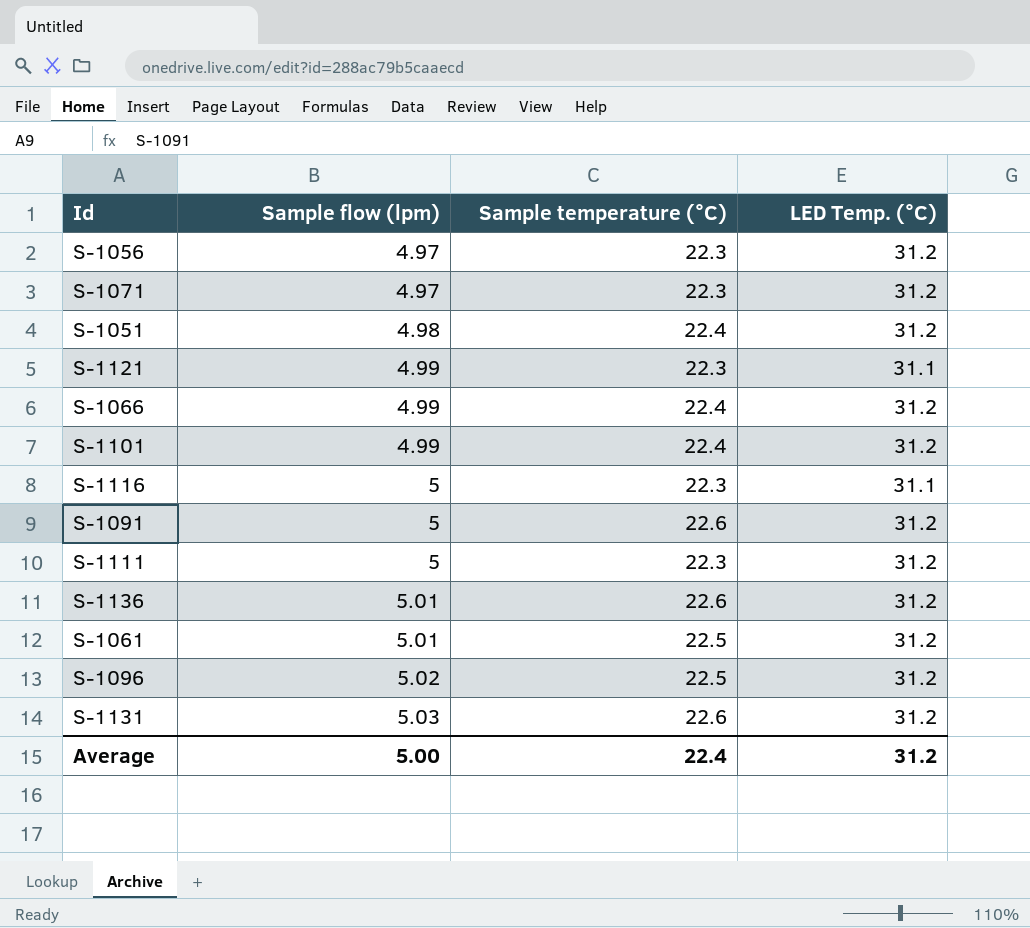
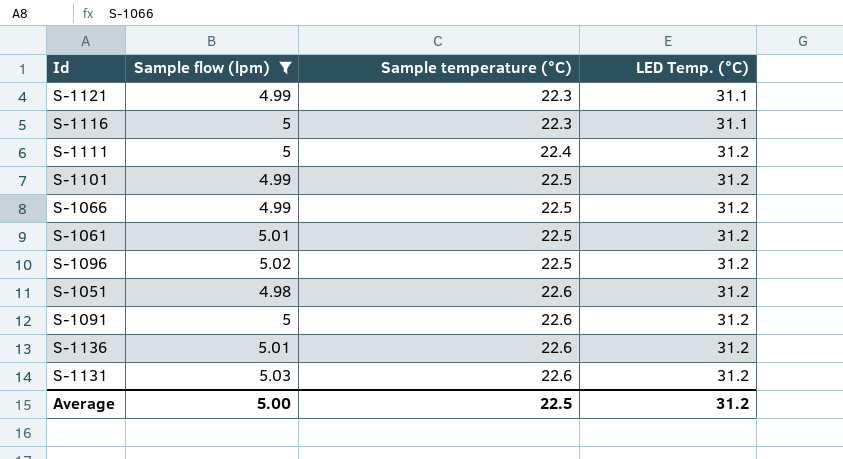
filter: none -> Sample flow (lpm) != 4.97
row order: Sample flow (lpm) ascending -> Sample temperature (°C) ascending
S-1111 | Sample temperature (°C): 22.3 -> 22.4
S-1101 | Sample temperature (°C): 22.4 -> 22.5
S-1066 | Sample temperature (°C): 22.4 -> 22.5
S-1051 | Sample temperature (°C): 22.4 -> 22.6
Average | Sample temperature (°C): 22.4 -> 22.5

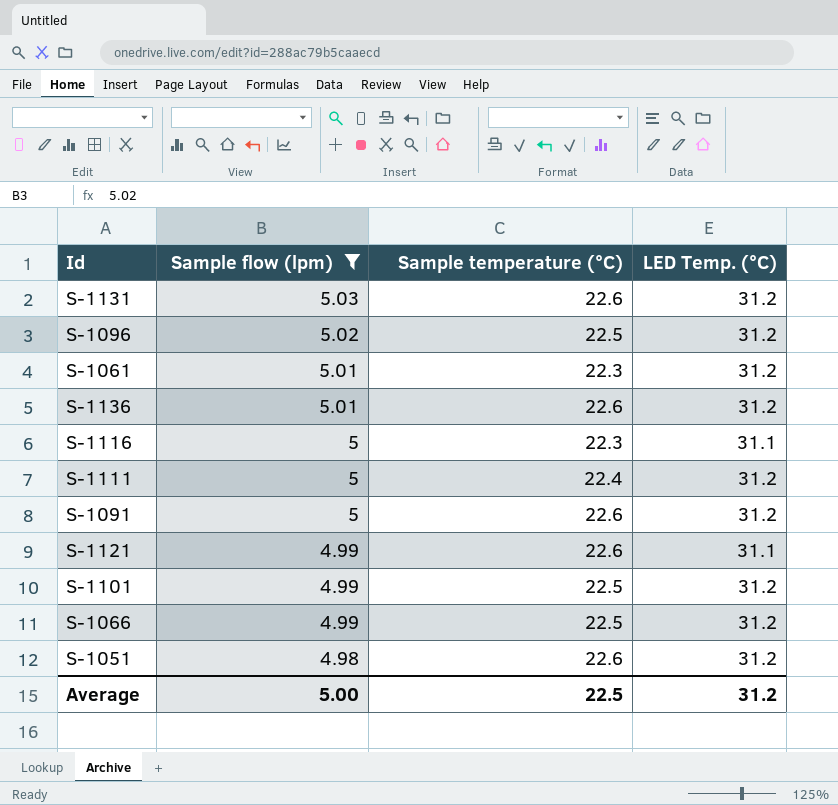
row order: Sample temperature (°C) ascending -> Sample flow (lpm) descending
S-1061 | Sample temperature (°C): 22.5 -> 22.3
S-1121 | Sample temperature (°C): 22.3 -> 22.6

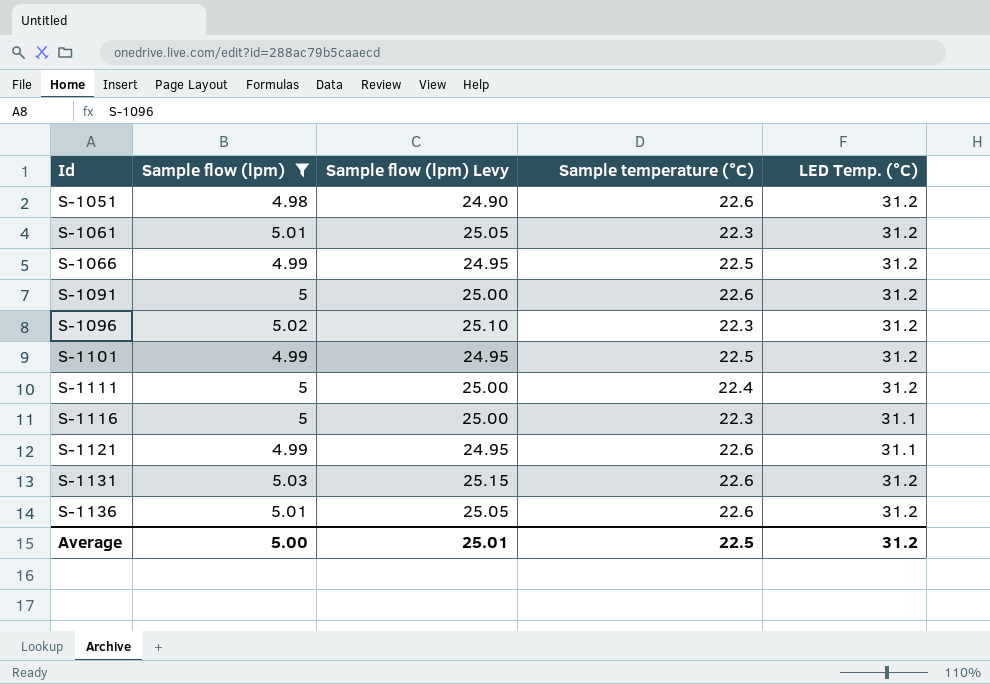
row order: Sample flow (lpm) descending -> Id ascending
column Sample flow (lpm) Levy | formula: none -> [Sample flow (lpm)] * 5
S-1096 | Sample temperature (°C): 22.5 -> 22.3

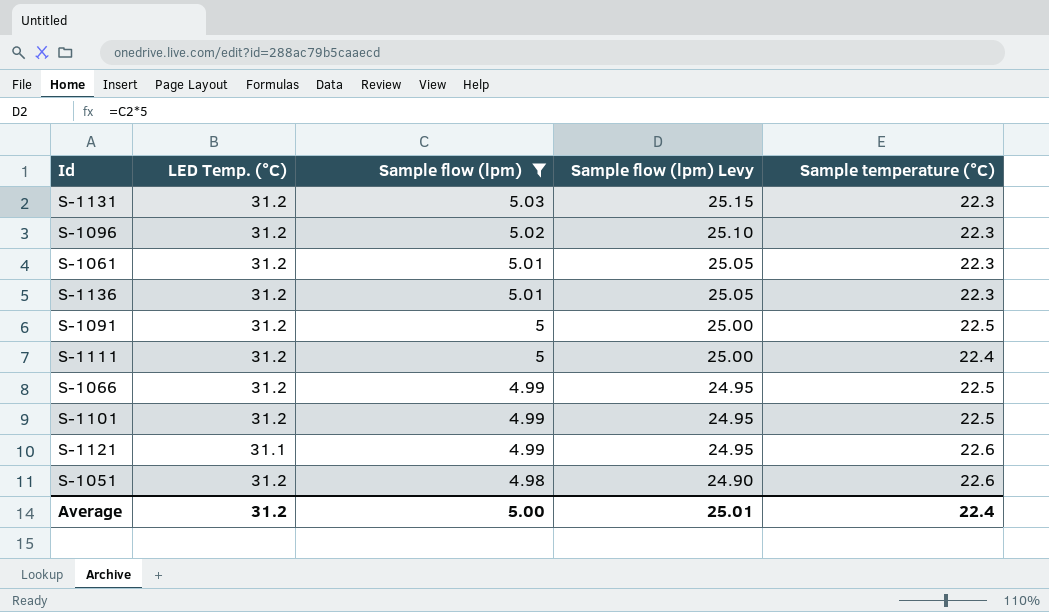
row order: Id ascending -> Sample flow (lpm) descending
column LED Temp. (°C) | position: 5 -> 2
row S-1116: 5 | 25.00 | 22.3 | 31.1 -> none
S-1131 | Sample temperature (°C): 22.6 -> 22.3
S-1136 | Sample temperature (°C): 22.6 -> 22.3
S-1091 | Sample temperature (°C): 22.6 -> 22.5
Average | Sample temperature (°C): 22.5 -> 22.4

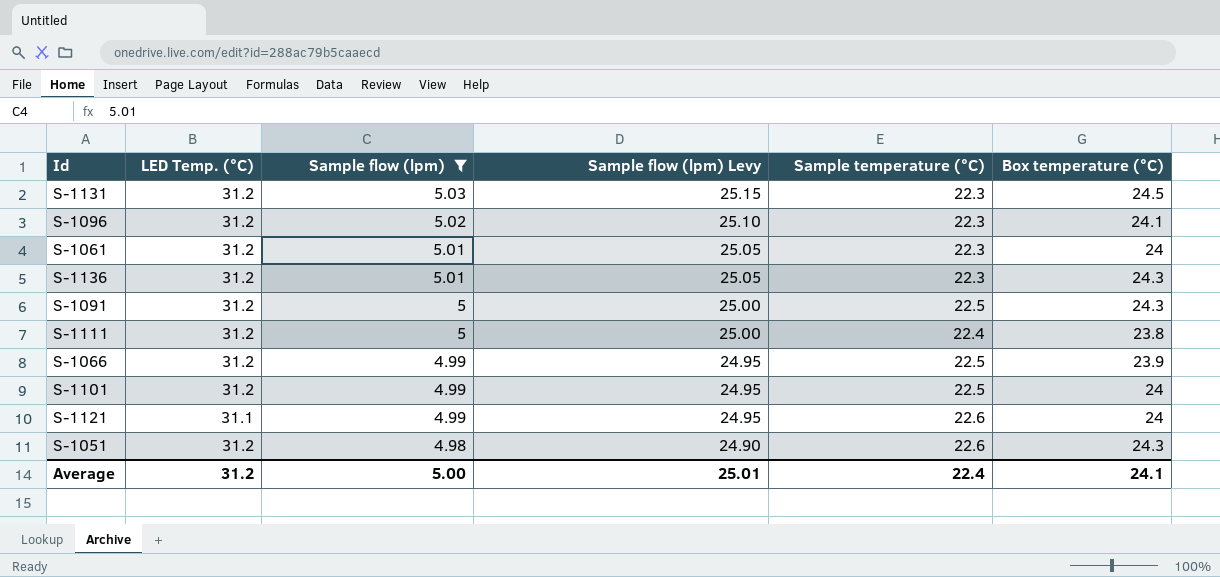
column Box temperature (°C) | position: none -> 6

